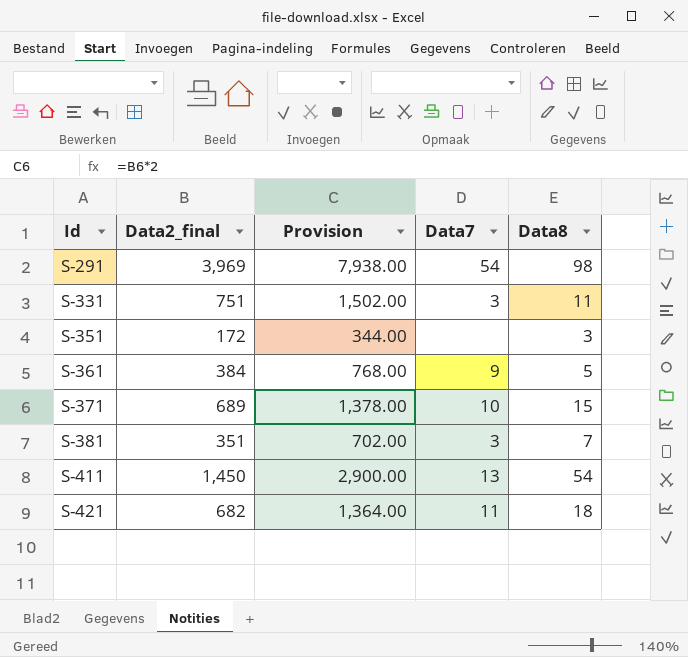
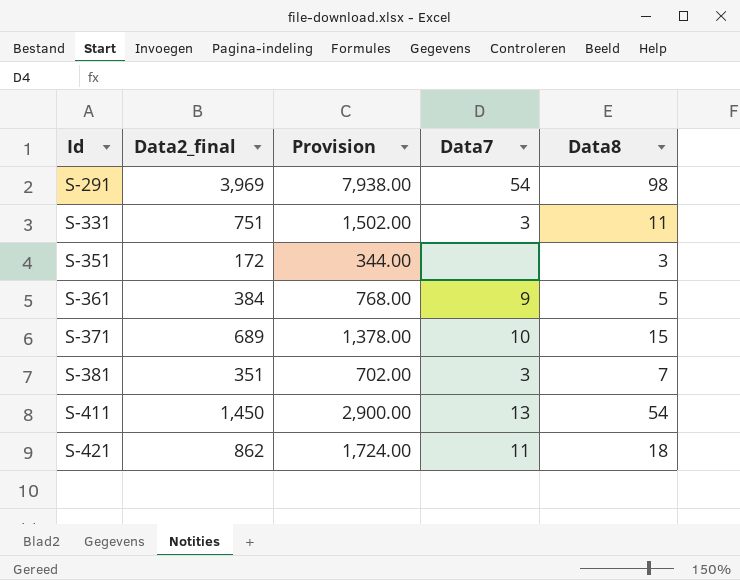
S-421 | Data2_final: 682 -> 862
S-421 | Provision: 1,364.00 -> 1,724.00

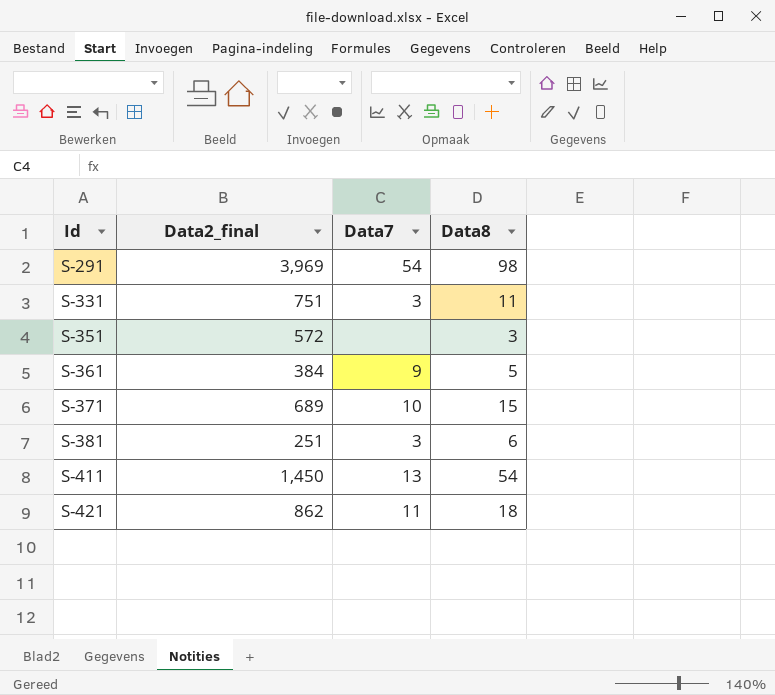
column Provision | formula: [Data2_final] * 2 -> none
S-351 | Data2_final: 172 -> 572
S-381 | Data2_final: 351 -> 251
S-381 | Data8: 7 -> 6

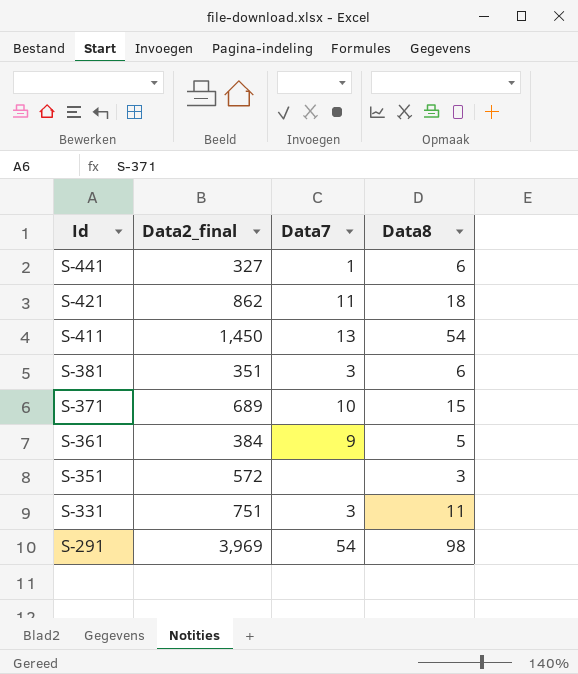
row order: Id ascending -> Id descending
row S-441: none -> 327 | 1 | 6
S-381 | Data2_final: 251 -> 351

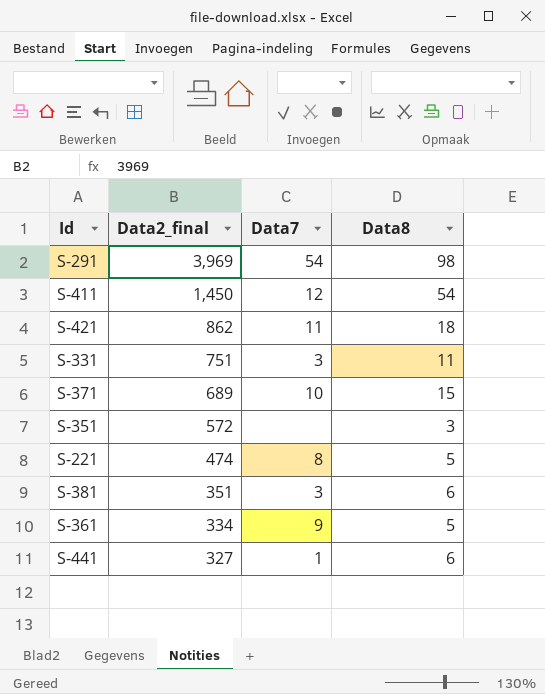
row order: Id descending -> Data2_final descending
S-411 | Data7: 13 -> 12
row S-221: none -> 474 | 8 | 5
S-361 | Data2_final: 384 -> 334

